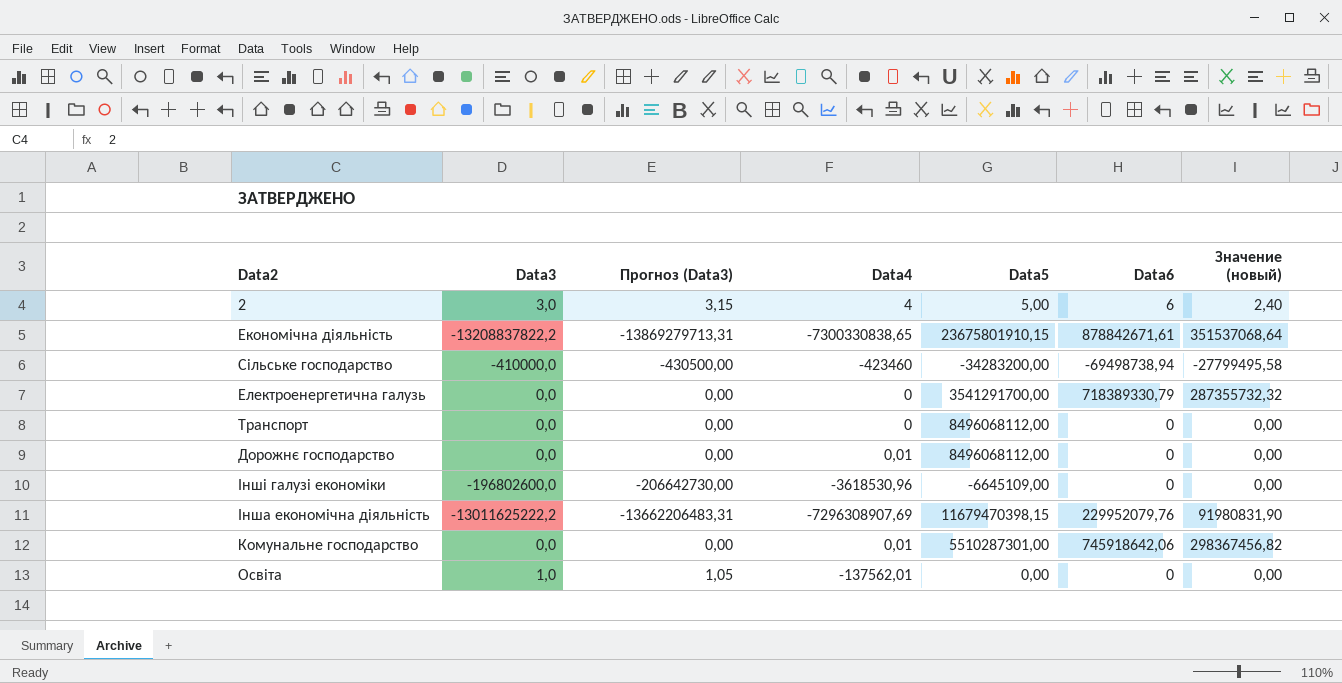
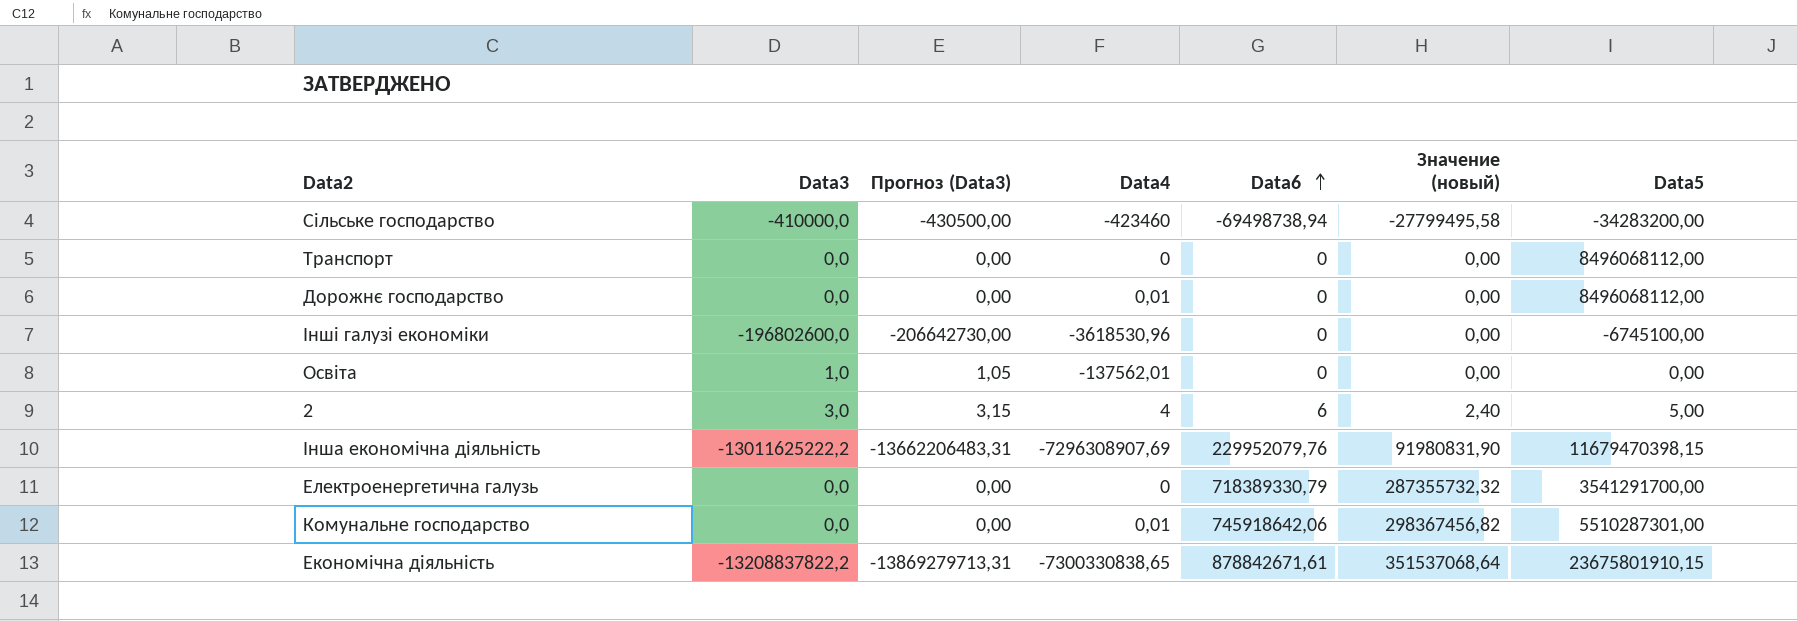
row order: none -> Data6 ascending
column Data5 | position: 5 -> 7
Інші галузі економіки | Data5: -6645109,00 -> -6745100,00

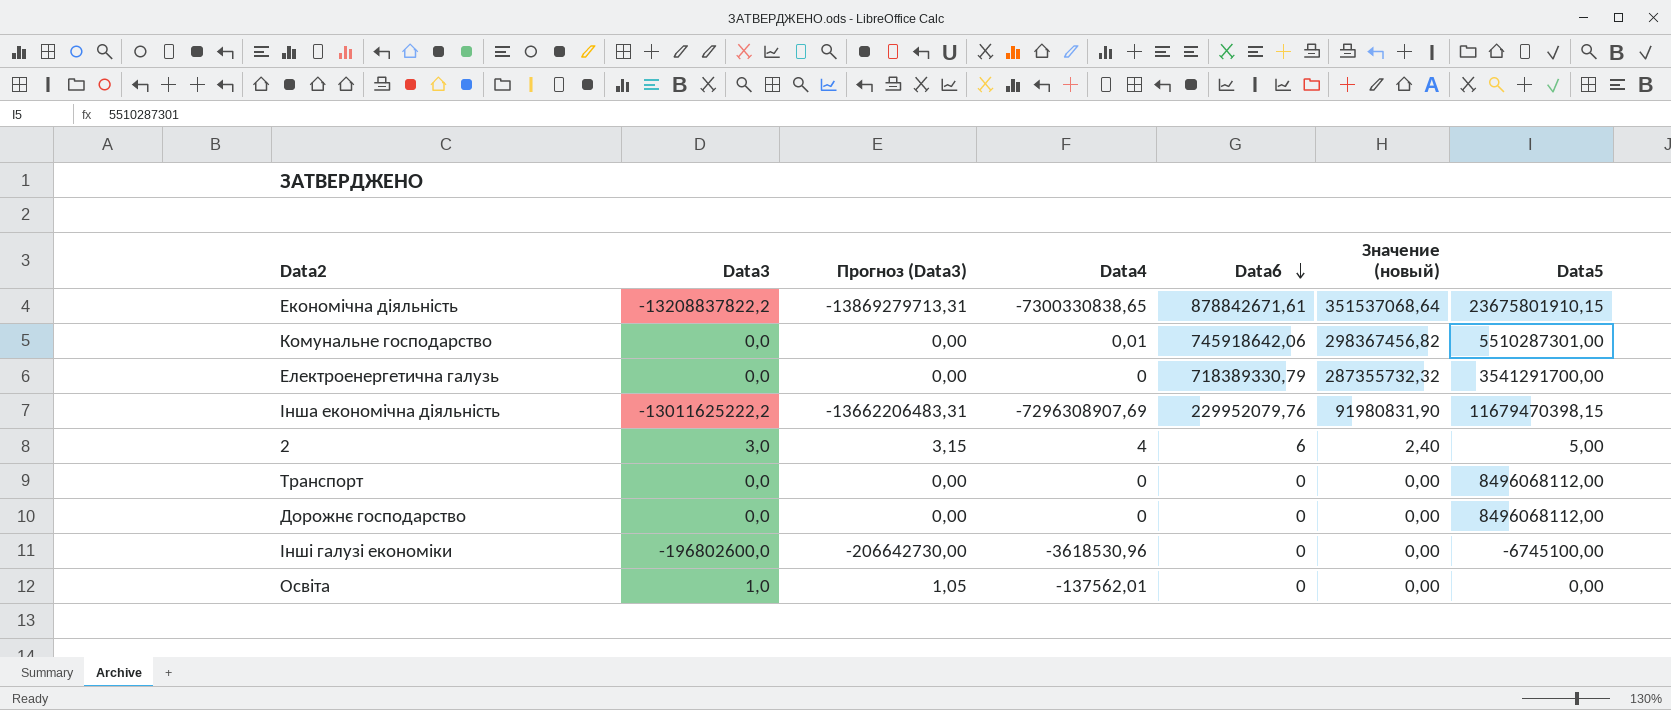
row order: Data6 ascending -> Data6 descending
row Сільське господарство: -410000,0 | -430500,00 | -423460 | -69498738,94 | -27799495,58 | -34283200,00 -> none
Дорожнє господарство | Data4: 0,01 -> 0

